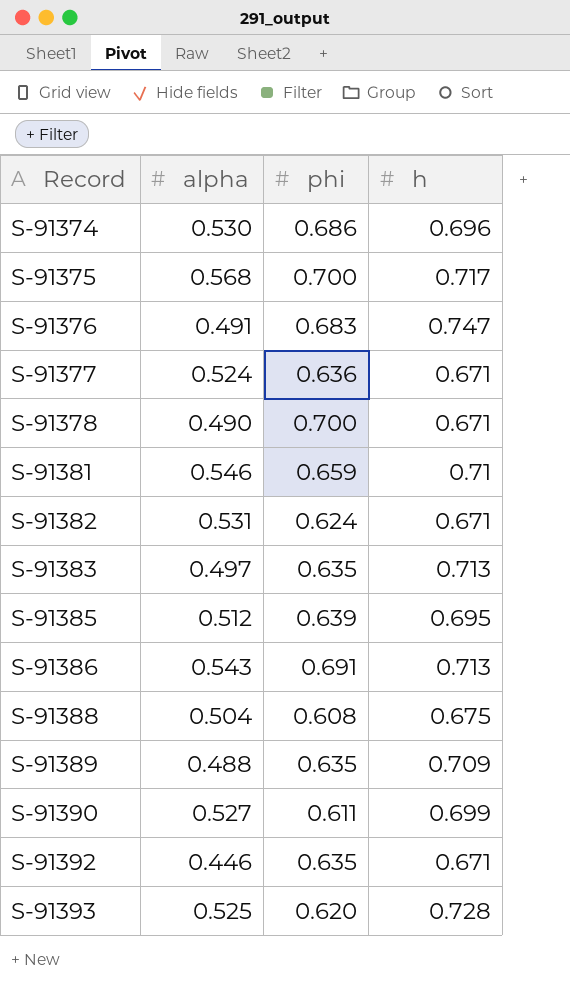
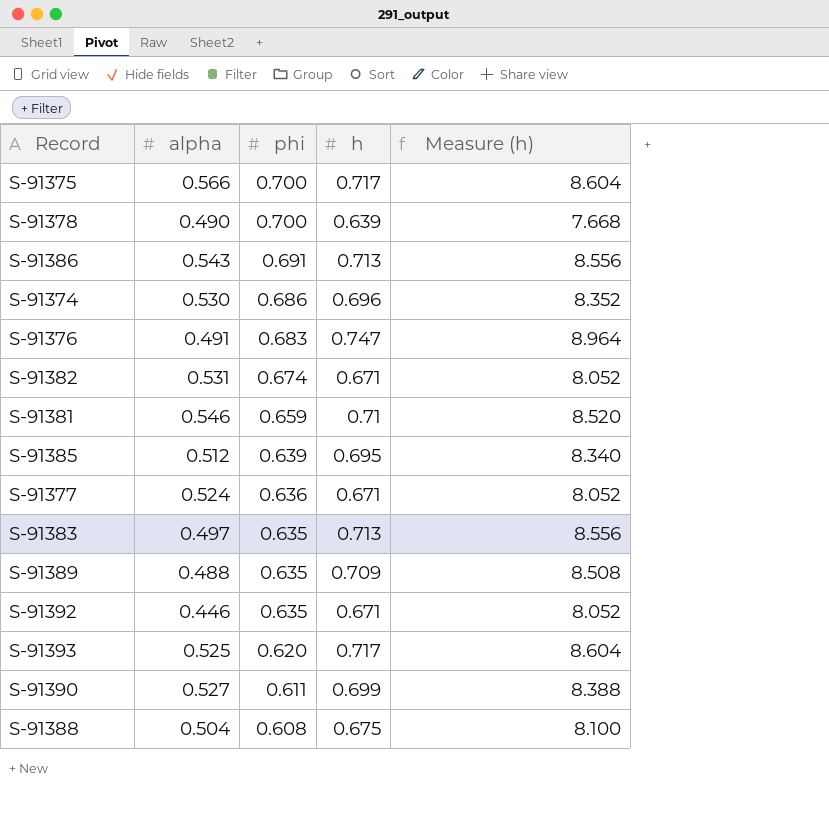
row order: Record ascending -> phi descending
column Measure (h) | formula: none -> [h] * 12
S-91375 | alpha: 0.568 -> 0.566
S-91378 | h: 0.671 -> 0.639
S-91382 | phi: 0.624 -> 0.674
S-91393 | h: 0.728 -> 0.717

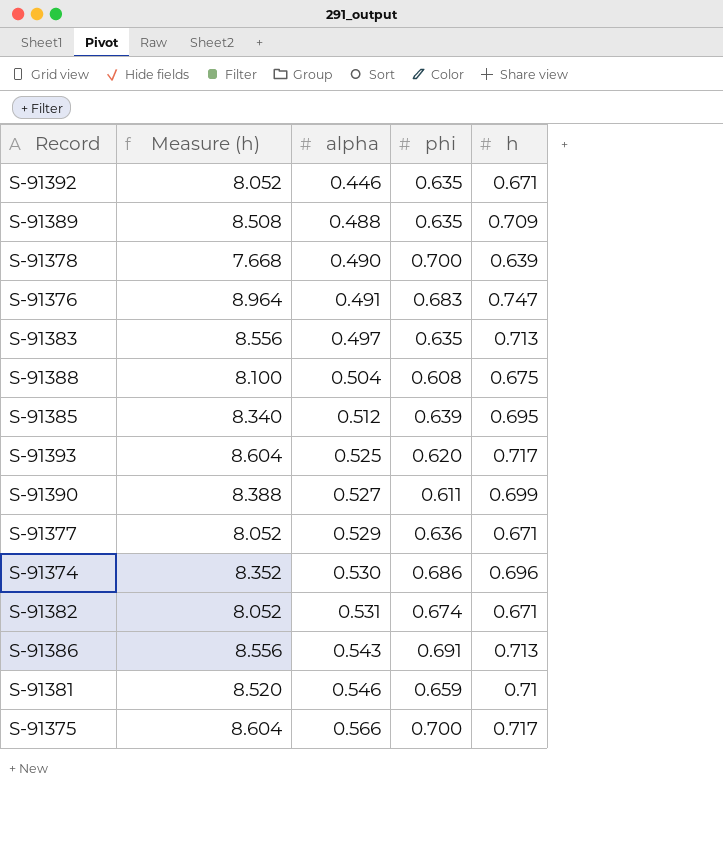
row order: phi descending -> alpha ascending
column Measure (h) | position: 5 -> 2
S-91377 | alpha: 0.524 -> 0.529

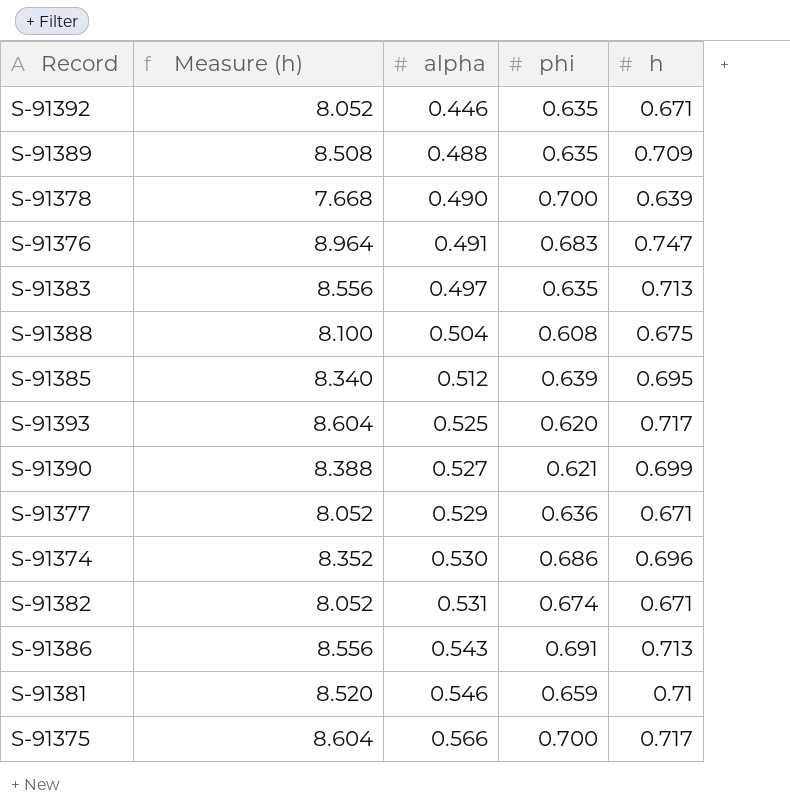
S-91390 | phi: 0.611 -> 0.621

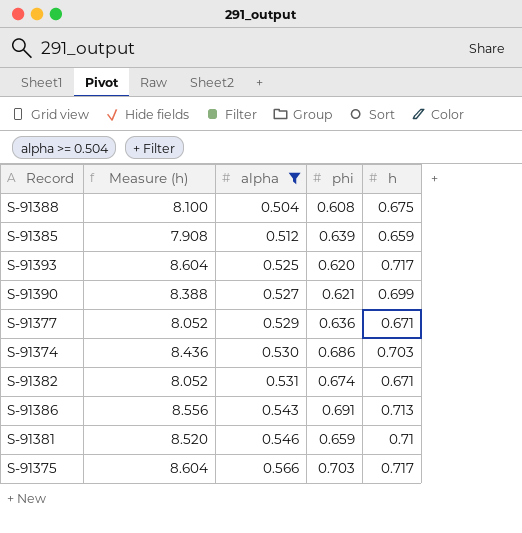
filter: none -> alpha >= 0.504
S-91385 | Measure (h): 8.340 -> 7.908
S-91385 | h: 0.695 -> 0.659
S-91374 | Measure (h): 8.352 -> 8.436
S-91374 | h: 0.696 -> 0.703
S-91375 | phi: 0.700 -> 0.703

